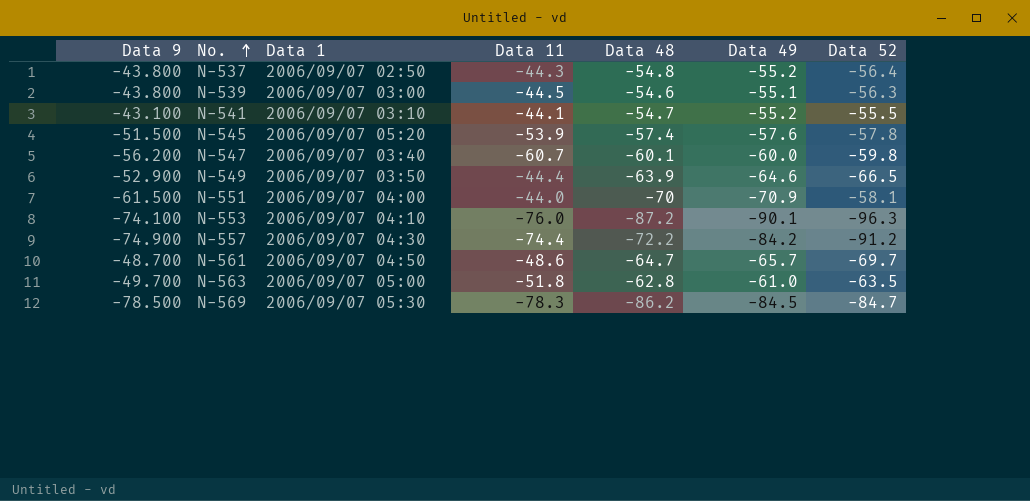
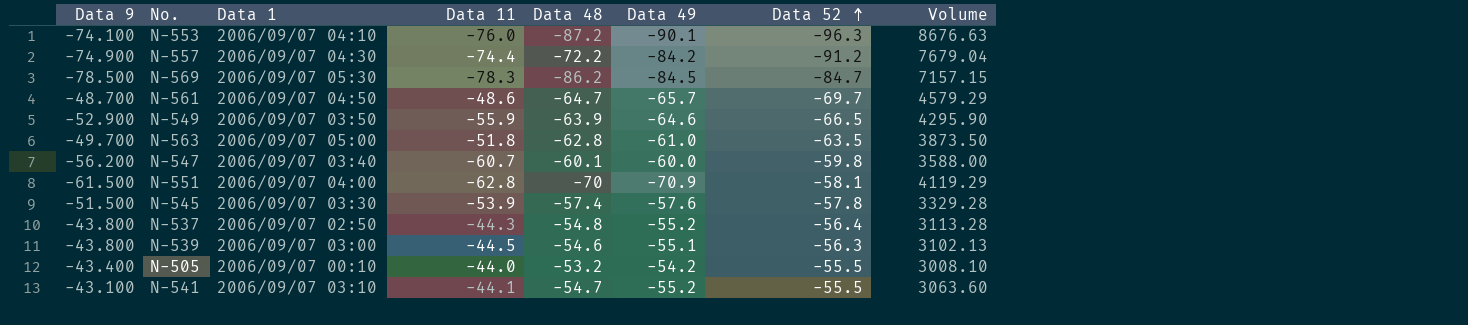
row order: No. ascending -> Data 52 ascending
column Volume | formula: none -> [Data 49] * [Data 52]
N-549 | Data 11: -44.4 -> -55.9
N-551 | Data 11: -44.0 -> -62.8
N-545 | Data 1: 2006/09/07 05:20 -> 2006/09/07 03:30
row N-505: none -> -43.400 | 2006/09/07 00:10 | -44.0 | -53.2 | -54.2 | -55.5 | 3008.10

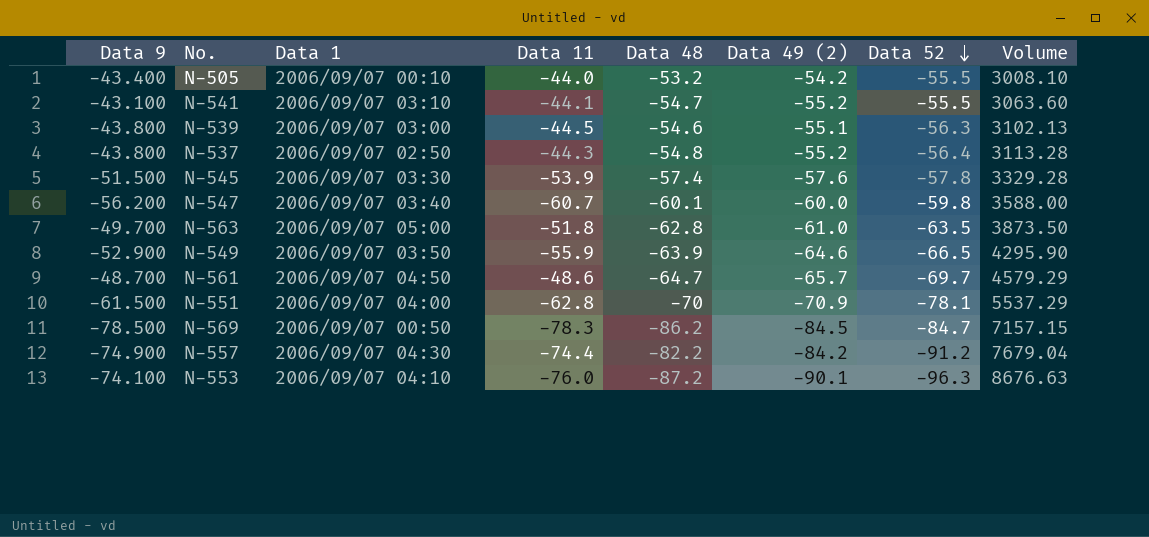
row order: Data 52 ascending -> Data 52 descending
column name: Data 49 -> Data 49 (2)
N-551 | Data 52: -58.1 -> -78.1
N-551 | Volume: 4119.29 -> 5537.29
N-569 | Data 1: 2006/09/07 05:30 -> 2006/09/07 00:50
N-557 | Data 48: -72.2 -> -82.2

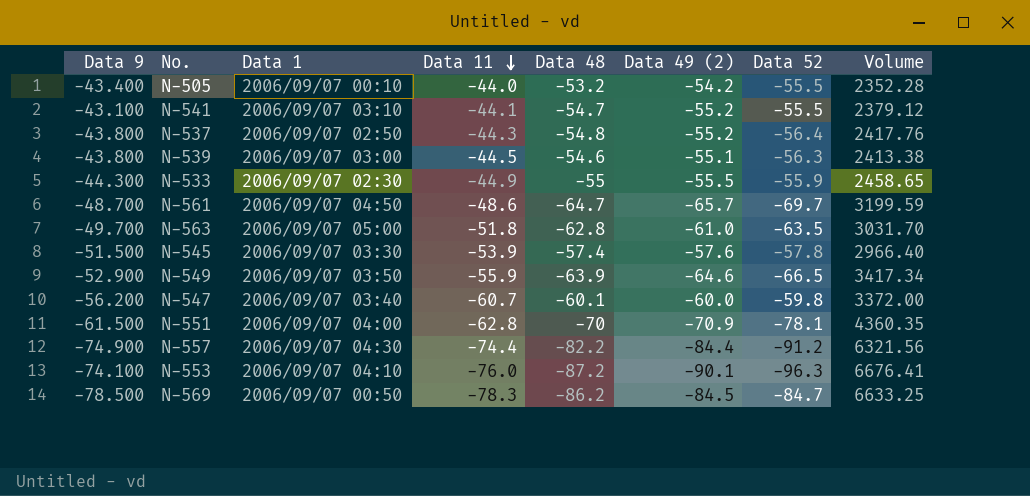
row order: Data 52 descending -> Data 11 descending
column Volume | formula: [Data 49 (2)] * [Data 52] -> [Data 9] * [Data 49 (2)]
row N-533: none -> -44.300 | 2006/09/07 02:30 | -44.9 | -55 | -55.5 | -55.9 | 2458.65
N-557 | Data 49 (2): -84.2 -> -84.4

